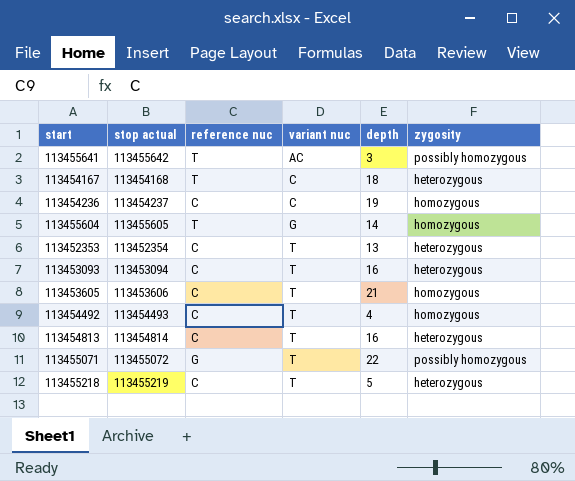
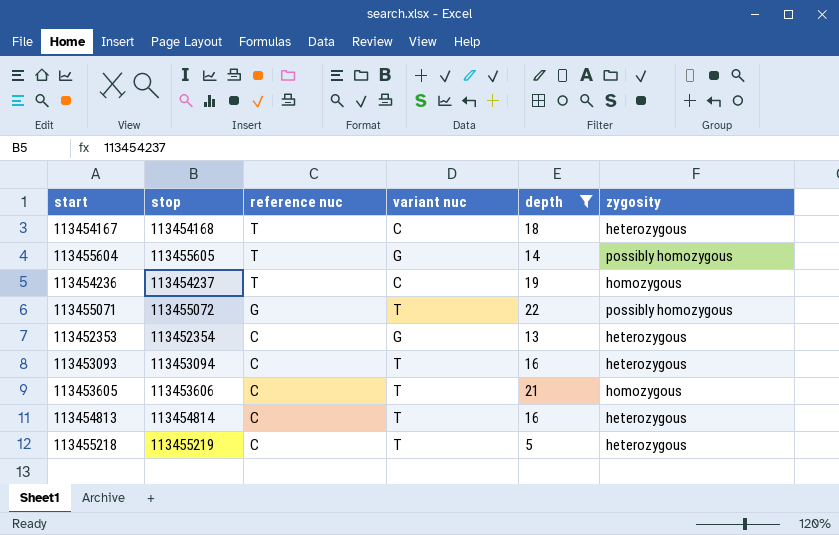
filter: none -> depth >= 5
row order: variant nuc ascending -> reference nuc descending
column name: stop actual -> stop
113455604 | zygosity: homozygous -> possibly homozygous
113454236 | reference nuc: C -> T
113452353 | variant nuc: T -> G

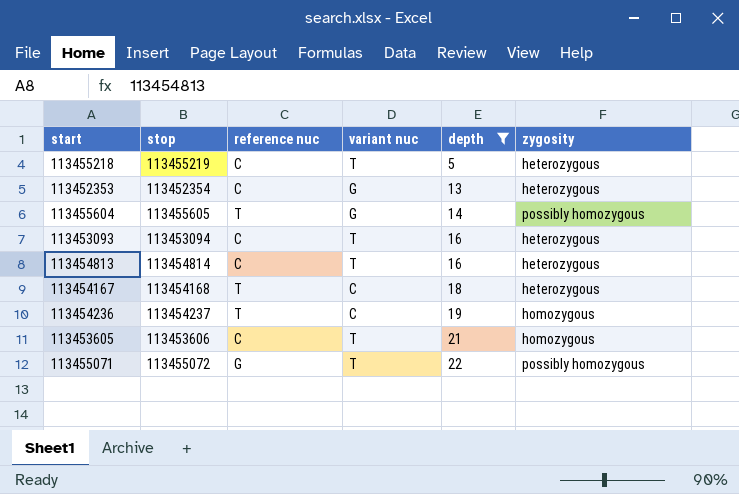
row order: reference nuc descending -> depth ascending

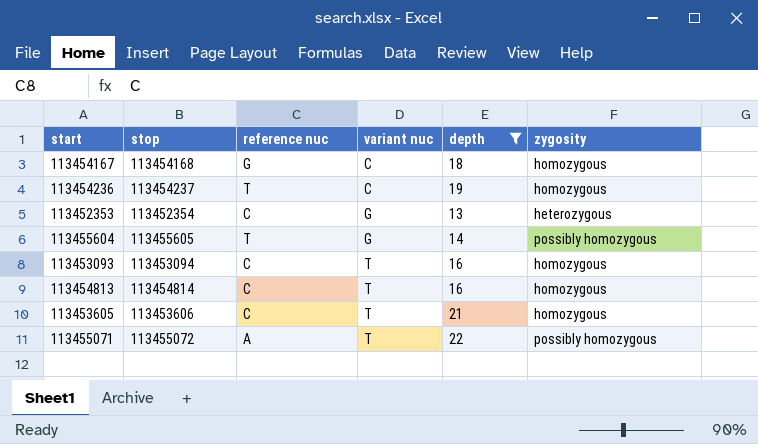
row order: depth ascending -> variant nuc ascending
row 113455218: 113455219 | C | T | 5 | heterozygous -> none
113454167 | reference nuc: T -> G
113454167 | zygosity: heterozygous -> homozygous
113453093 | zygosity: heterozygous -> homozygous
113454813 | zygosity: heterozygous -> homozygous
113455071 | reference nuc: G -> A

